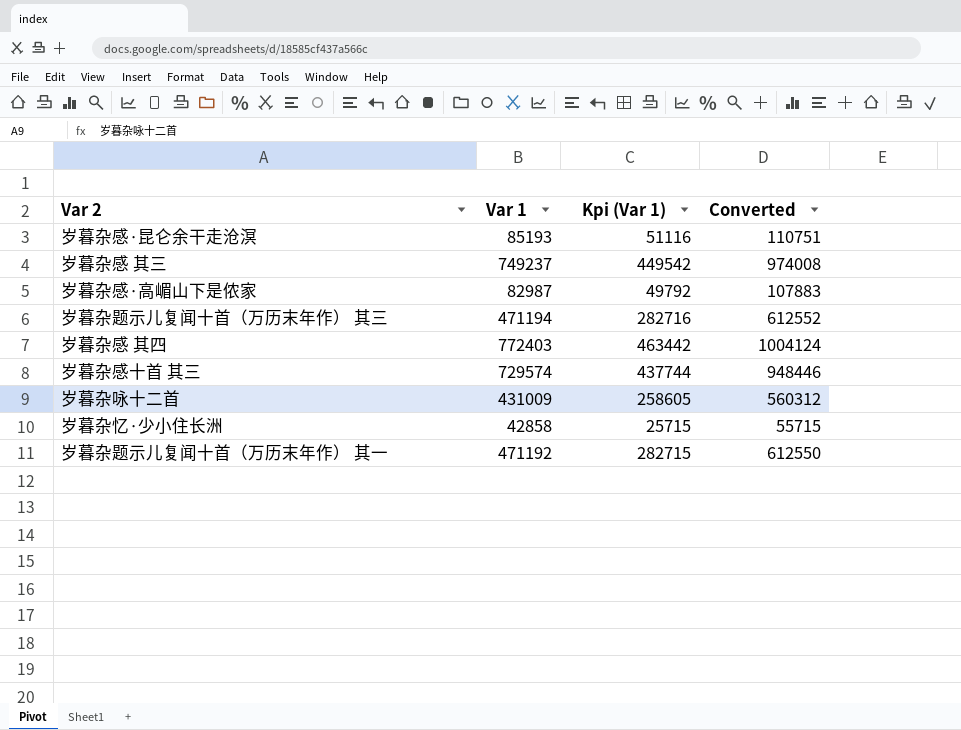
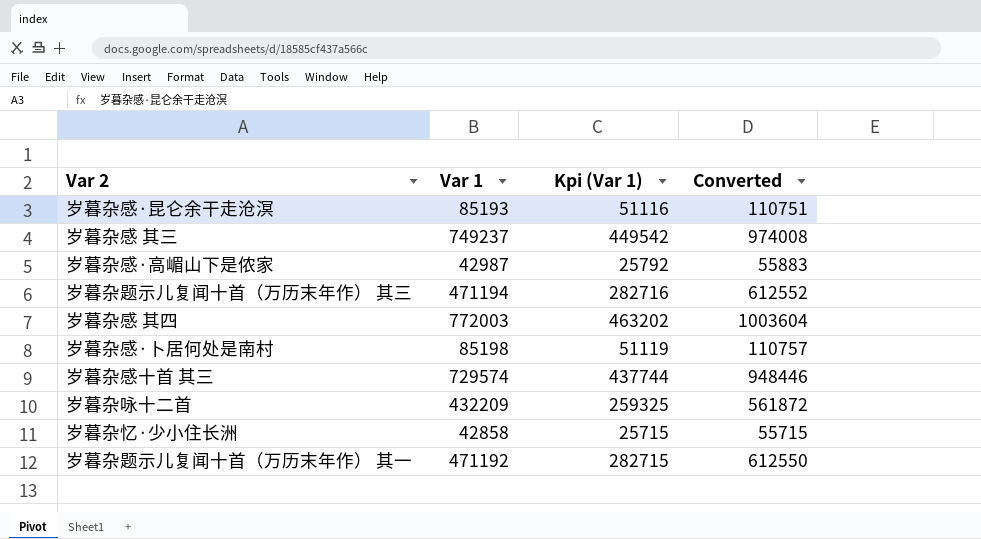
岁暮杂感·高嵋山下是侬家 | Var 1: 82987 -> 42987
岁暮杂感·高嵋山下是侬家 | Kpi (Var 1): 49792 -> 25792
岁暮杂感·高嵋山下是侬家 | Converted: 107883 -> 55883
岁暮杂感 其四 | Var 1: 772403 -> 772003
岁暮杂感 其四 | Kpi (Var 1): 463442 -> 463202
岁暮杂感 其四 | Converted: 1004124 -> 1003604
row 岁暮杂感·卜居何处是南村: none -> 85198 | 51119 | 110757
岁暮杂咏十二首 | Var 1: 431009 -> 432209
岁暮杂咏十二首 | Kpi (Var 1): 258605 -> 259325
岁暮杂咏十二首 | Converted: 560312 -> 561872

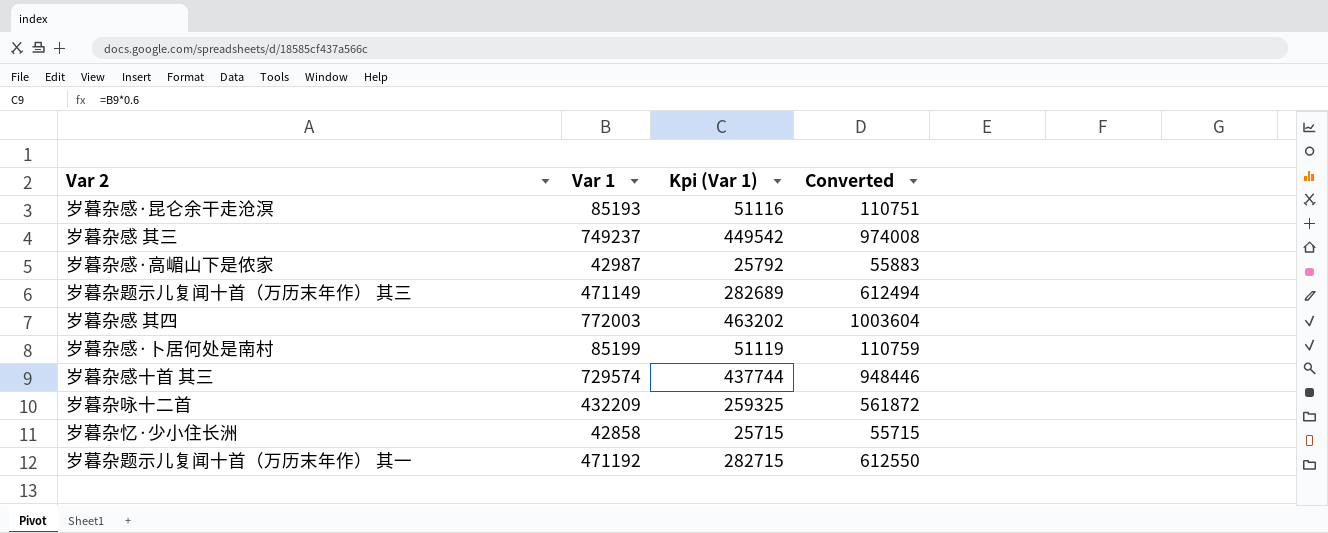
岁暮杂题示儿复闻十首（万历末年作） 其三 | Var 1: 471194 -> 471149
岁暮杂题示儿复闻十首（万历末年作） 其三 | Kpi (Var 1): 282716 -> 282689
岁暮杂题示儿复闻十首（万历末年作） 其三 | Converted: 612552 -> 612494
岁暮杂感·卜居何处是南村 | Var 1: 85198 -> 85199
岁暮杂感·卜居何处是南村 | Converted: 110757 -> 110759

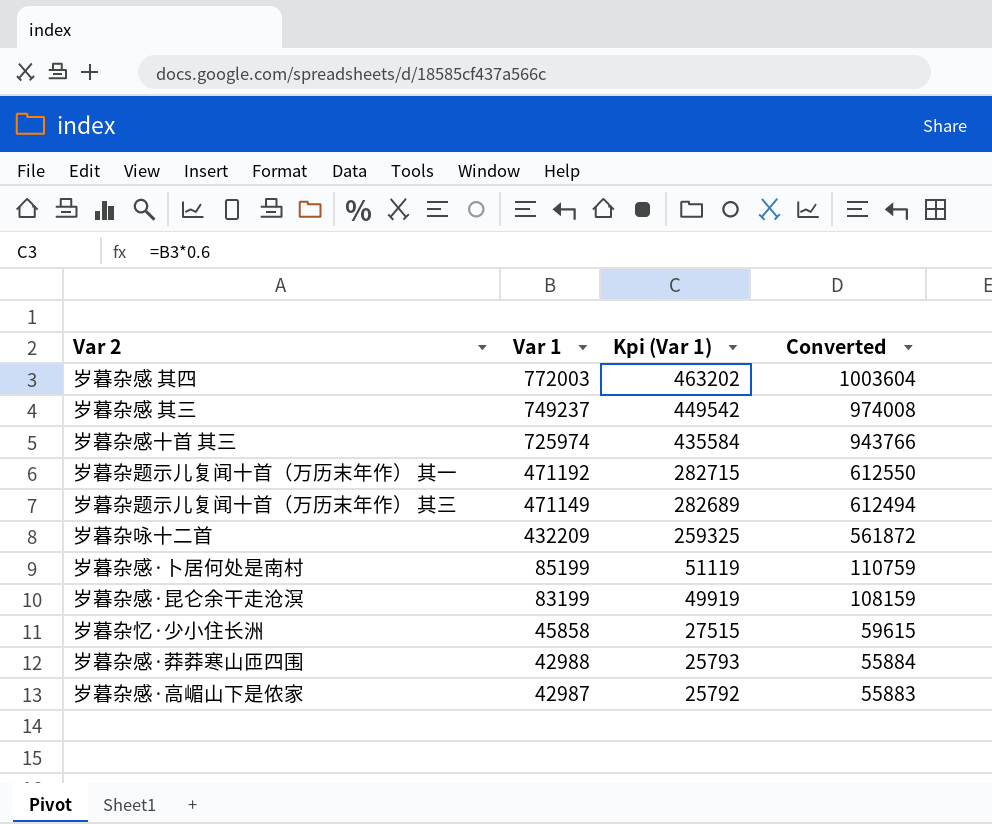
row order: none -> Var 1 descending
岁暮杂感十首 其三 | Var 1: 729574 -> 725974
岁暮杂感十首 其三 | Kpi (Var 1): 437744 -> 435584
岁暮杂感十首 其三 | Converted: 948446 -> 943766
岁暮杂感·昆仑余干走沧溟 | Var 1: 85193 -> 83199
岁暮杂感·昆仑余干走沧溟 | Kpi (Var 1): 51116 -> 49919
岁暮杂感·昆仑余干走沧溟 | Converted: 110751 -> 108159
岁暮杂忆·少小住长洲 | Var 1: 42858 -> 45858
岁暮杂忆·少小住长洲 | Kpi (Var 1): 25715 -> 27515
岁暮杂忆·少小住长洲 | Converted: 55715 -> 59615
row 岁暮杂感·莽莽寒山匝四围: none -> 42988 | 25793 | 55884

